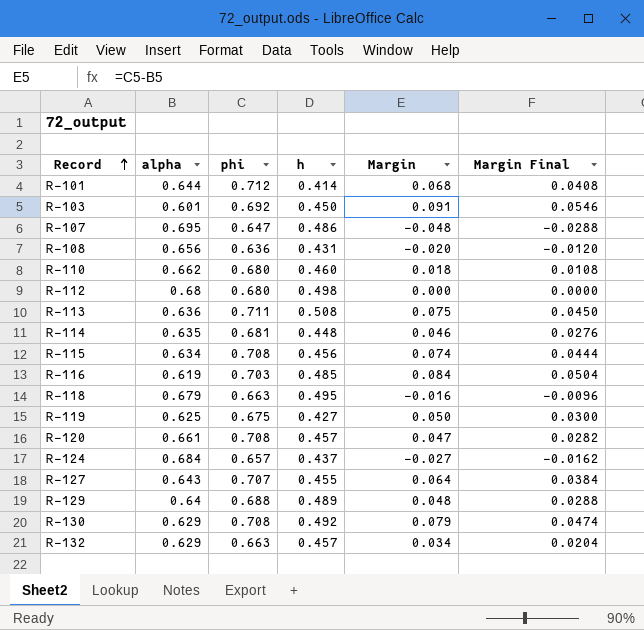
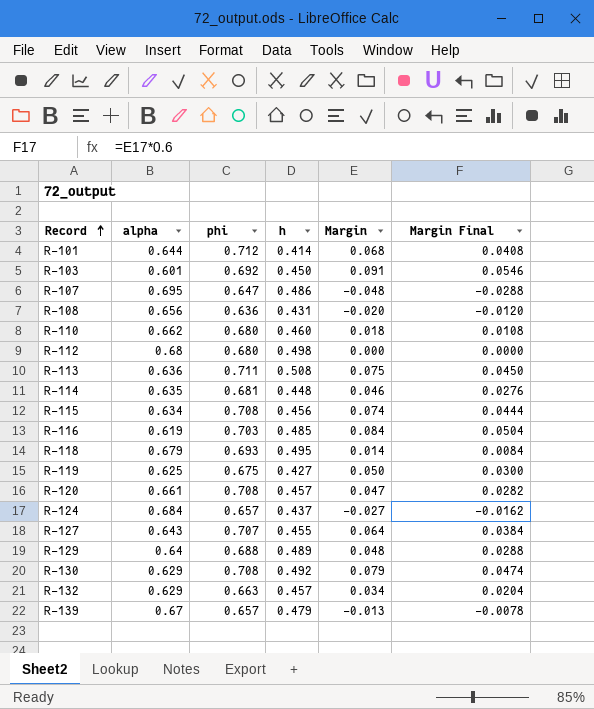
R-118 | phi: 0.663 -> 0.693
R-118 | Margin: -0.016 -> 0.014
R-118 | Margin Final: -0.0096 -> 0.0084
row R-139: none -> 0.67 | 0.657 | 0.479 | -0.013 | -0.0078

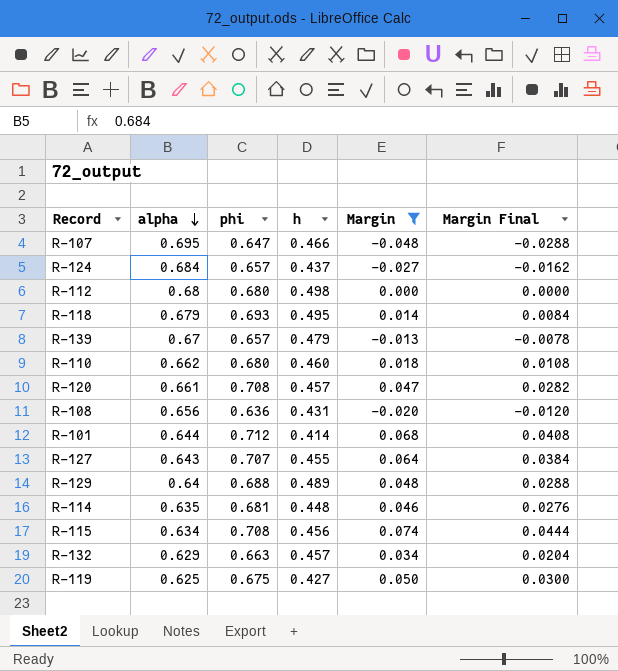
filter: none -> Margin <= 0.074
row order: Record ascending -> alpha descending
R-107 | h: 0.486 -> 0.466

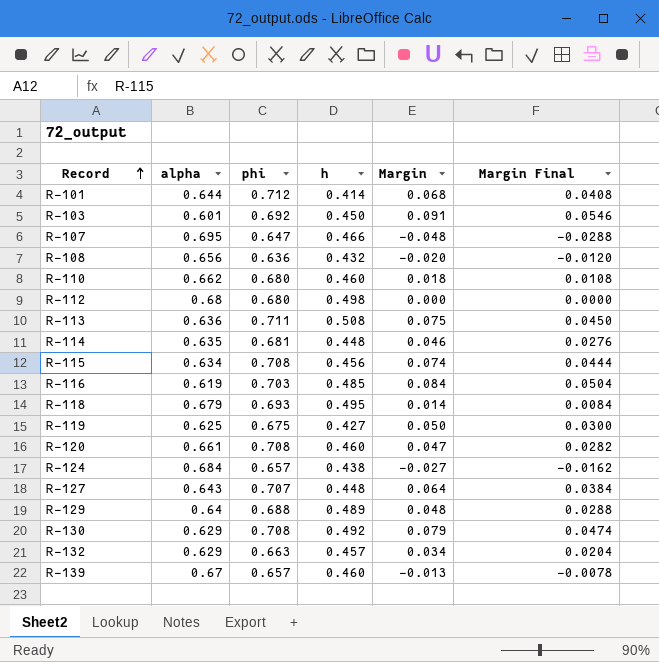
filter: Margin <= 0.074 -> none
row order: alpha descending -> Record ascending
R-108 | h: 0.431 -> 0.432
R-120 | h: 0.457 -> 0.460
R-124 | h: 0.437 -> 0.438
R-127 | h: 0.455 -> 0.448
R-139 | h: 0.479 -> 0.460

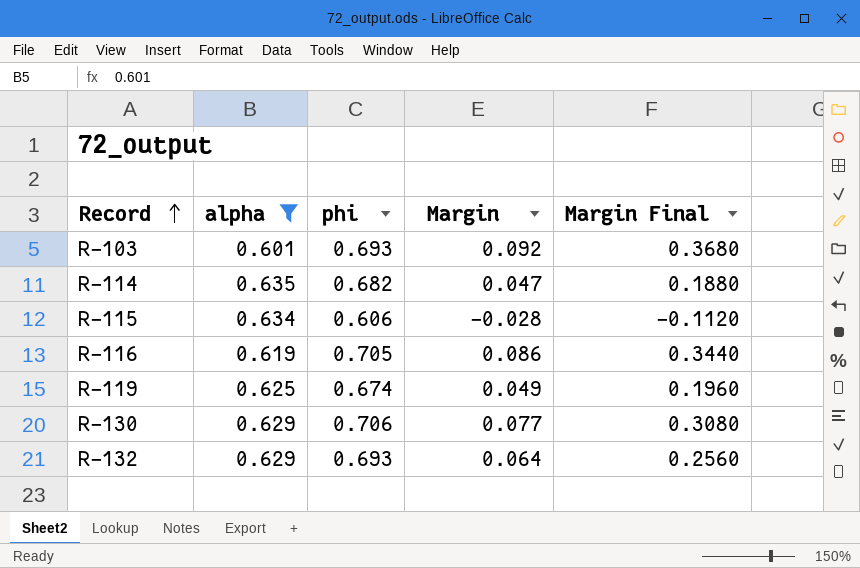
filter: none -> alpha <= 0.635
column h | position: 4 -> none
column Margin Final | formula: [Margin] * 0.6 -> [Margin] * 4
R-103 | phi: 0.692 -> 0.693
R-103 | Margin: 0.091 -> 0.092
R-114 | phi: 0.681 -> 0.682
R-114 | Margin: 0.046 -> 0.047
R-115 | phi: 0.708 -> 0.606
R-115 | Margin: 0.074 -> -0.028
R-116 | phi: 0.703 -> 0.705
R-116 | Margin: 0.084 -> 0.086
R-119 | phi: 0.675 -> 0.674
R-119 | Margin: 0.050 -> 0.049
R-130 | phi: 0.708 -> 0.706
R-130 | Margin: 0.079 -> 0.077
R-132 | phi: 0.663 -> 0.693
R-132 | Margin: 0.034 -> 0.064

